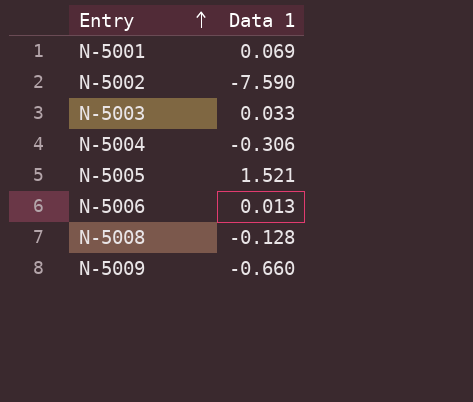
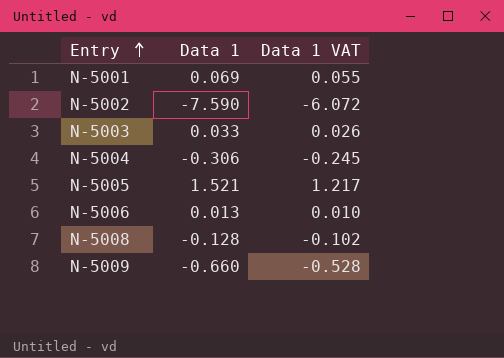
column Data 1 VAT | formula: none -> [Data 1] * 0.8

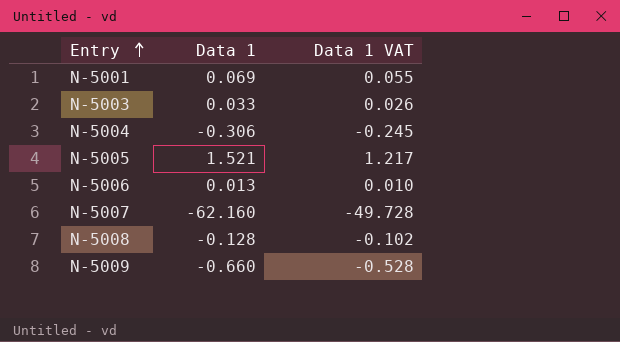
row N-5002: -7.590 | -6.072 -> none
row N-5007: none -> -62.160 | -49.728

